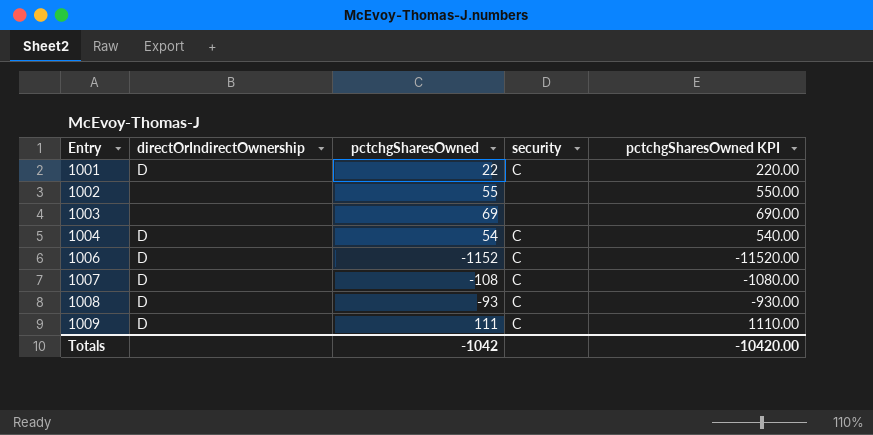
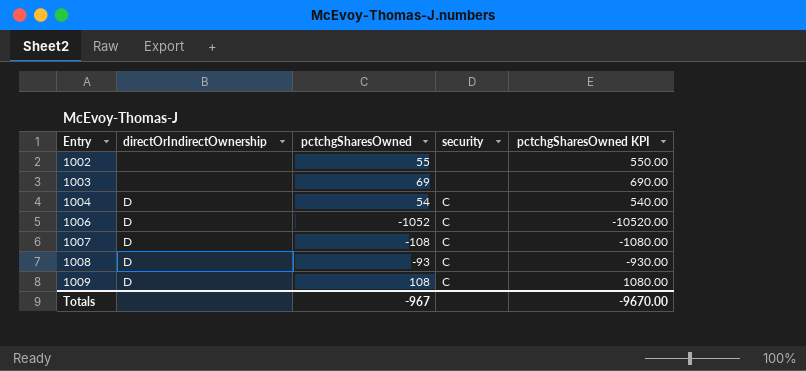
row 1001: D | 22 | C | 220.00 -> none
1006 | pctchgSharesOwned: -1152 -> -1052
1006 | pctchgSharesOwned KPI: -11520.00 -> -10520.00
1009 | pctchgSharesOwned: 111 -> 108
1009 | pctchgSharesOwned KPI: 1110.00 -> 1080.00
Totals | pctchgSharesOwned: -1042 -> -967
Totals | pctchgSharesOwned KPI: -10420.00 -> -9670.00

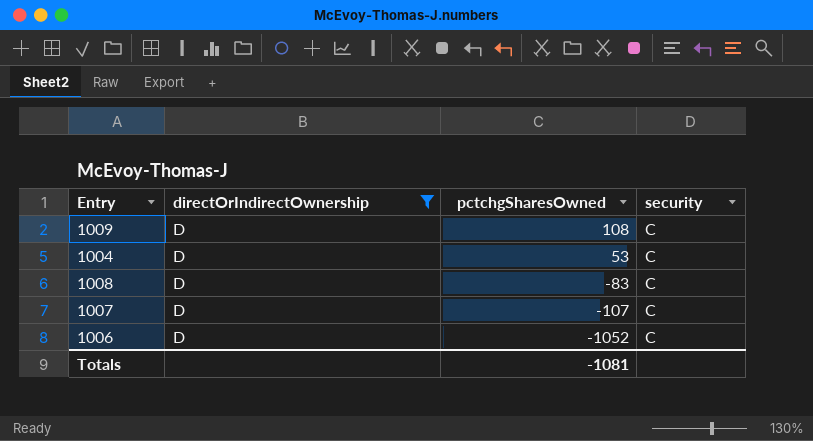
filter: none -> directOrIndirectOwnership = D
row order: Entry ascending -> pctchgSharesOwned descending
column pctchgSharesOwned KPI | formula: [pctchgSharesOwned] * 10 -> none
1004 | pctchgSharesOwned: 54 -> 53
1008 | pctchgSharesOwned: -93 -> -83
1007 | pctchgSharesOwned: -108 -> -107
Totals | pctchgSharesOwned: -967 -> -1081

